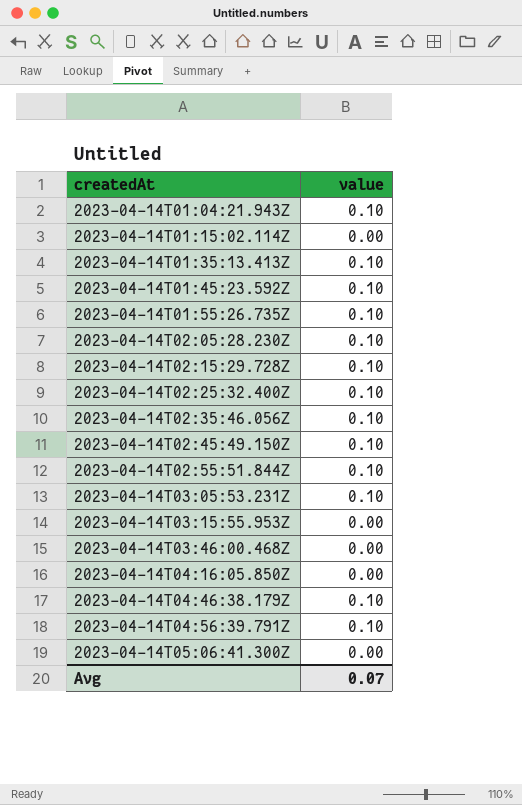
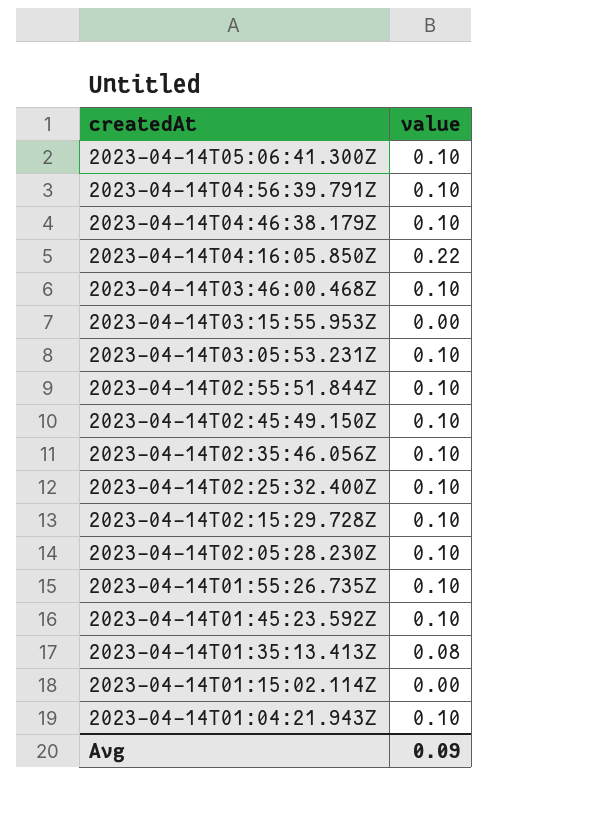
row order: createdAt ascending -> createdAt descending
2023-04-14T05:06:41.300Z | value: 0.00 -> 0.10
2023-04-14T04:16:05.850Z | value: 0.00 -> 0.22
2023-04-14T03:46:00.468Z | value: 0.00 -> 0.10
2023-04-14T01:35:13.413Z | value: 0.10 -> 0.08
Avg | value: 0.07 -> 0.09

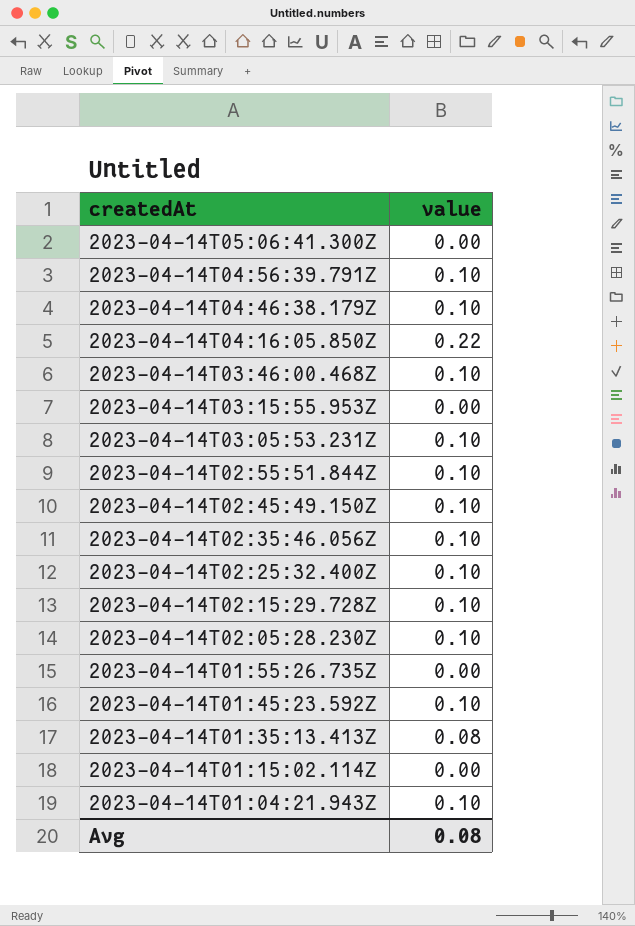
2023-04-14T05:06:41.300Z | value: 0.10 -> 0.00
2023-04-14T01:55:26.735Z | value: 0.10 -> 0.00
Avg | value: 0.09 -> 0.08

